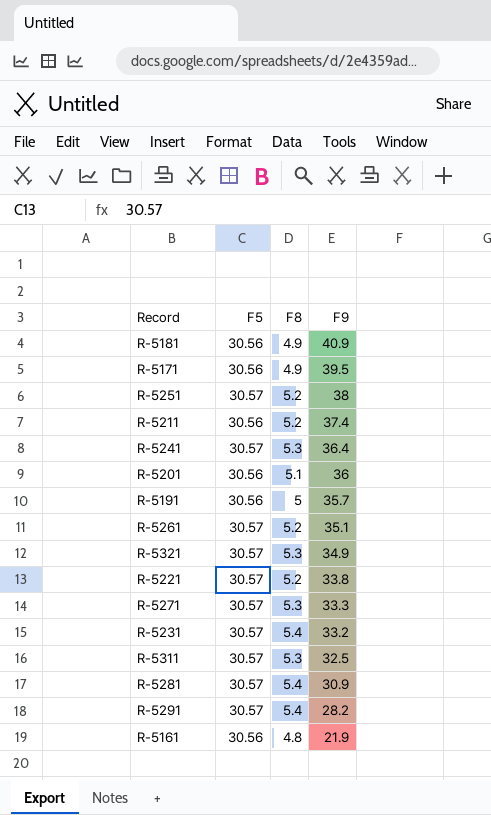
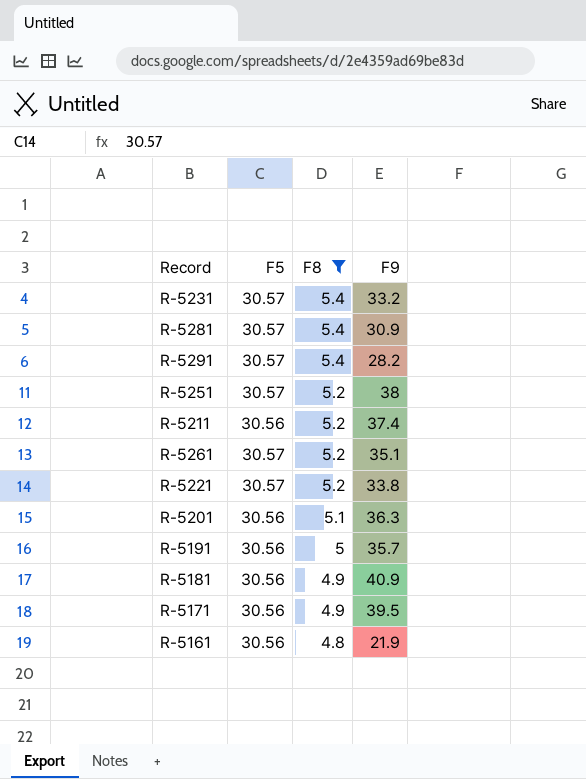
filter: none -> F8 != 5.3
row order: F9 descending -> F8 descending
R-5201 | F9: 36 -> 36.3

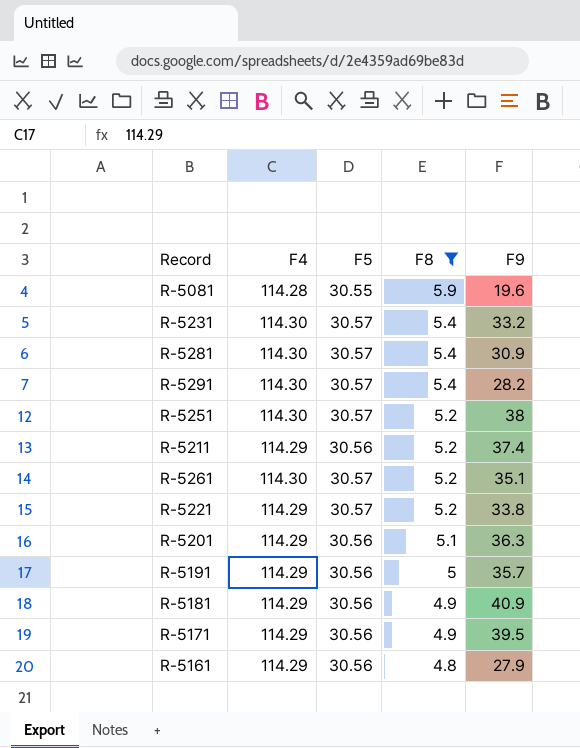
column F4 | position: none -> 2
row R-5081: none -> 114.28 | 30.55 | 5.9 | 19.6
R-5161 | F9: 21.9 -> 27.9

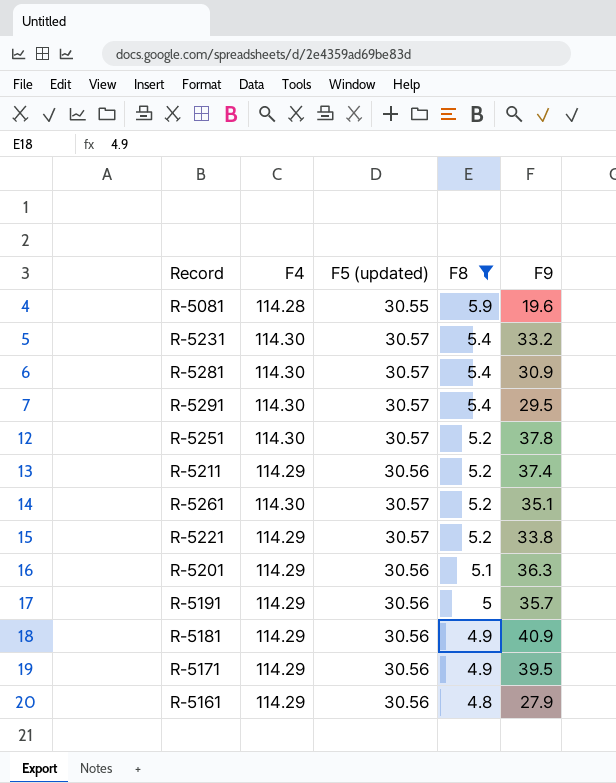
column name: F5 -> F5 (updated)
R-5291 | F9: 28.2 -> 29.5
R-5251 | F9: 38 -> 37.8

